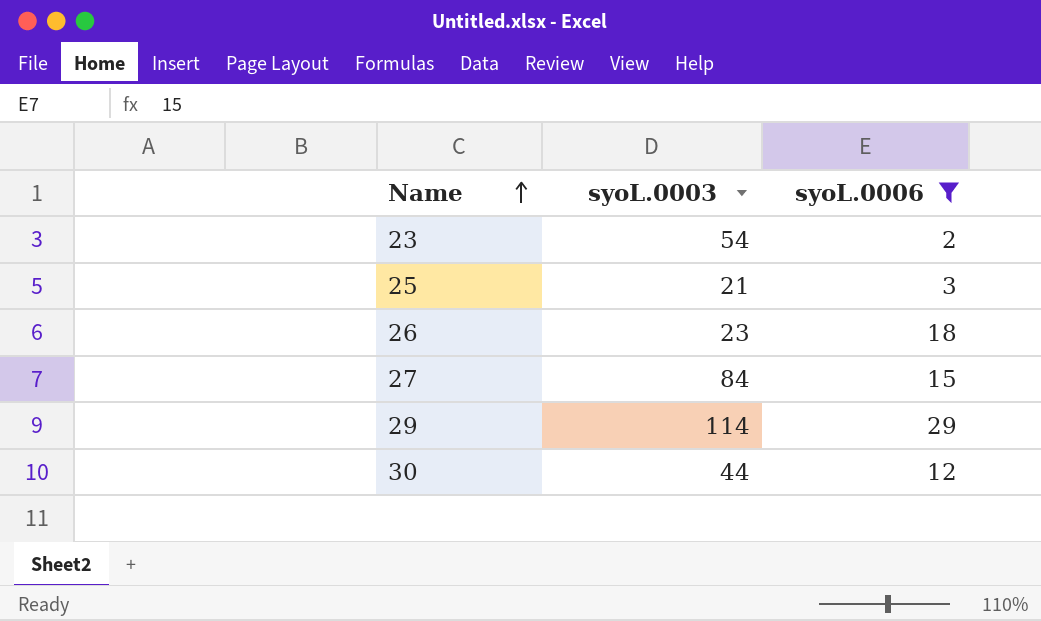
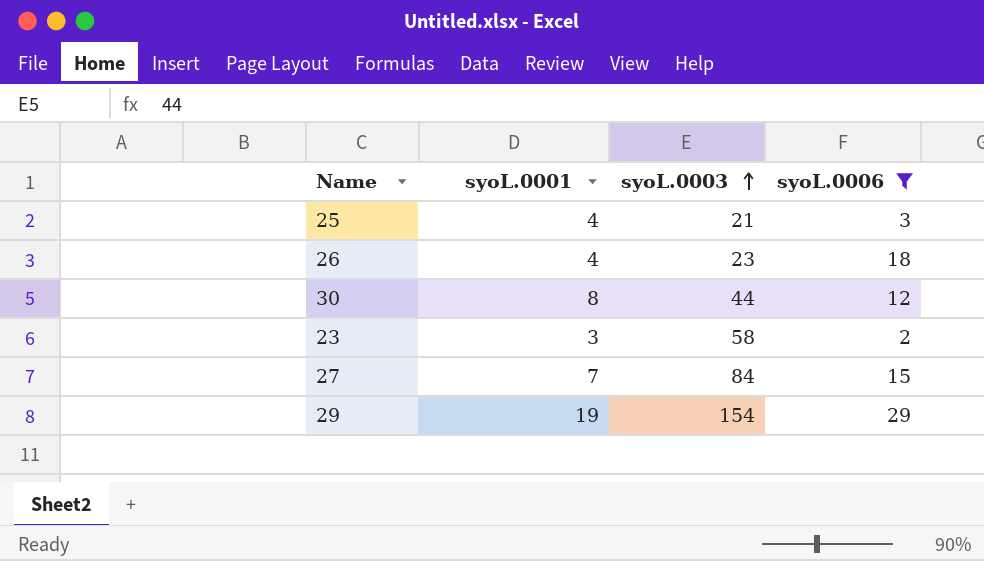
row order: Name ascending -> syoL.0003 ascending
column syoL.0001 | position: none -> 2
23 | syoL.0003: 54 -> 58
29 | syoL.0003: 114 -> 154

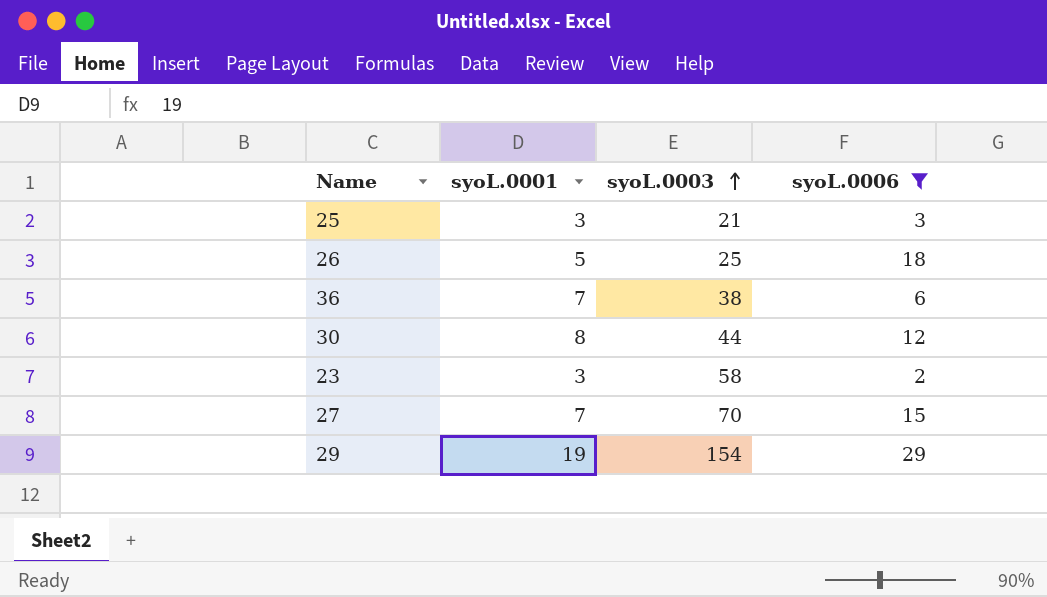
25 | syoL.0001: 4 -> 3
26 | syoL.0001: 4 -> 5
26 | syoL.0003: 23 -> 25
row 36: none -> 7 | 38 | 6
27 | syoL.0003: 84 -> 70

